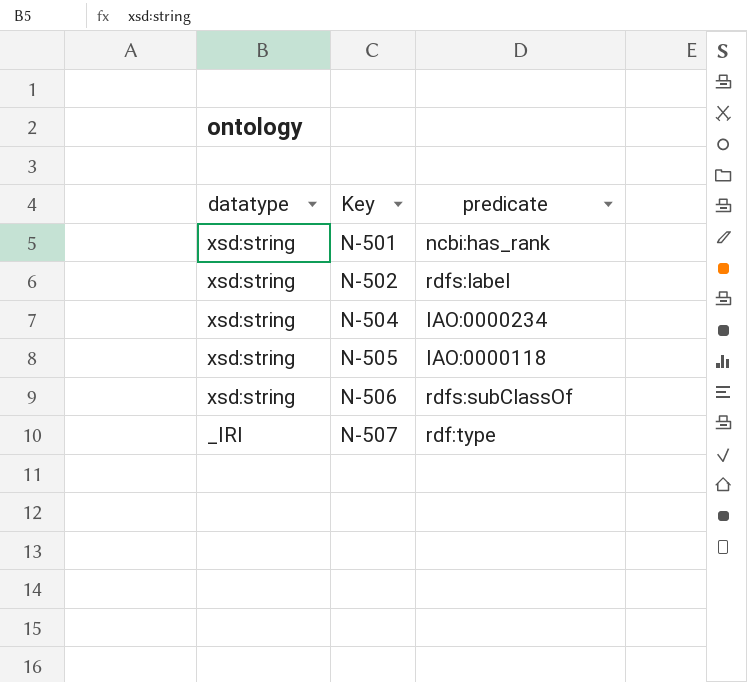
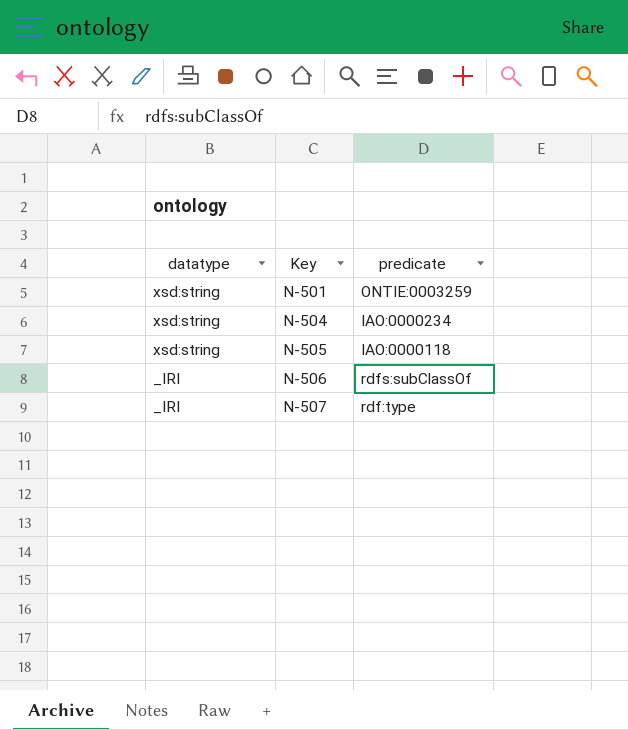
row N-502: xsd:string | rdfs:label -> none
N-501 | predicate: ncbi:has_rank -> ONTIE:0003259
N-506 | datatype: xsd:string -> _IRI

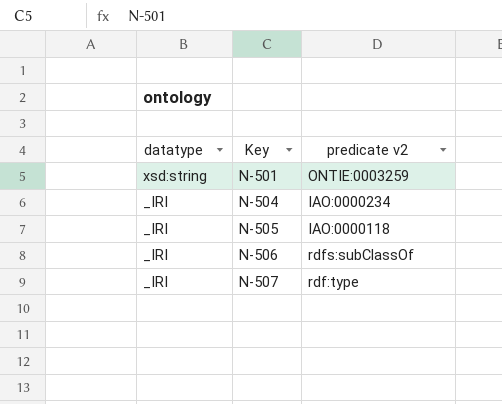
column name: predicate -> predicate v2
N-504 | datatype: xsd:string -> _IRI
N-505 | datatype: xsd:string -> _IRI

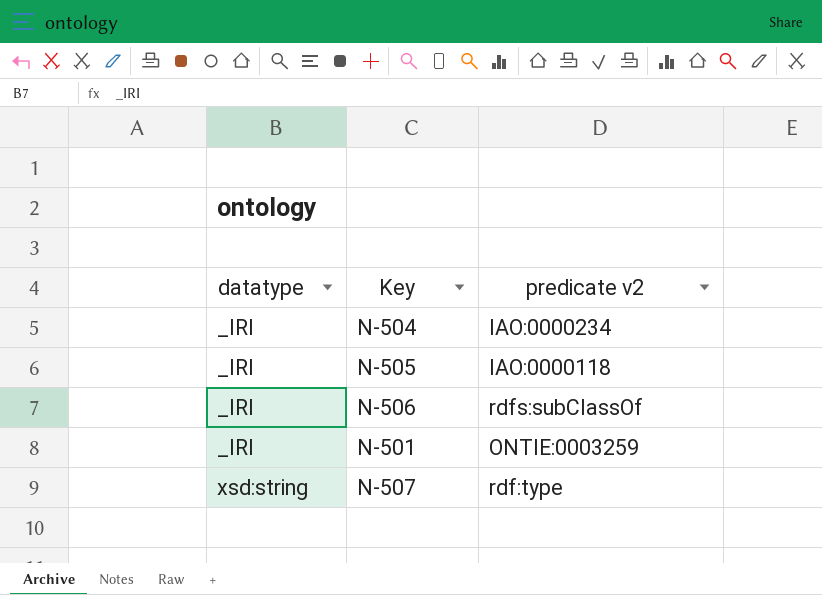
row order: datatype descending -> datatype ascending
N-501 | datatype: xsd:string -> _IRI
N-507 | datatype: _IRI -> xsd:string

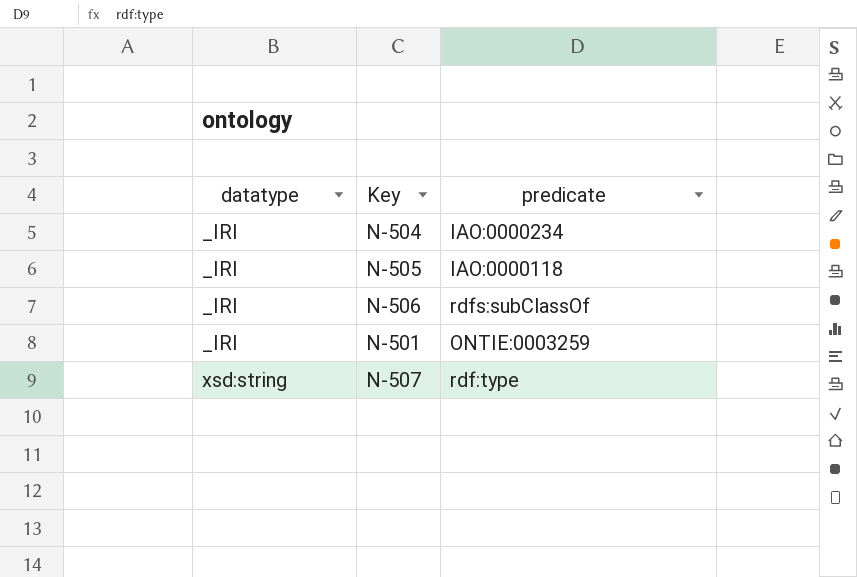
column name: predicate v2 -> predicate

